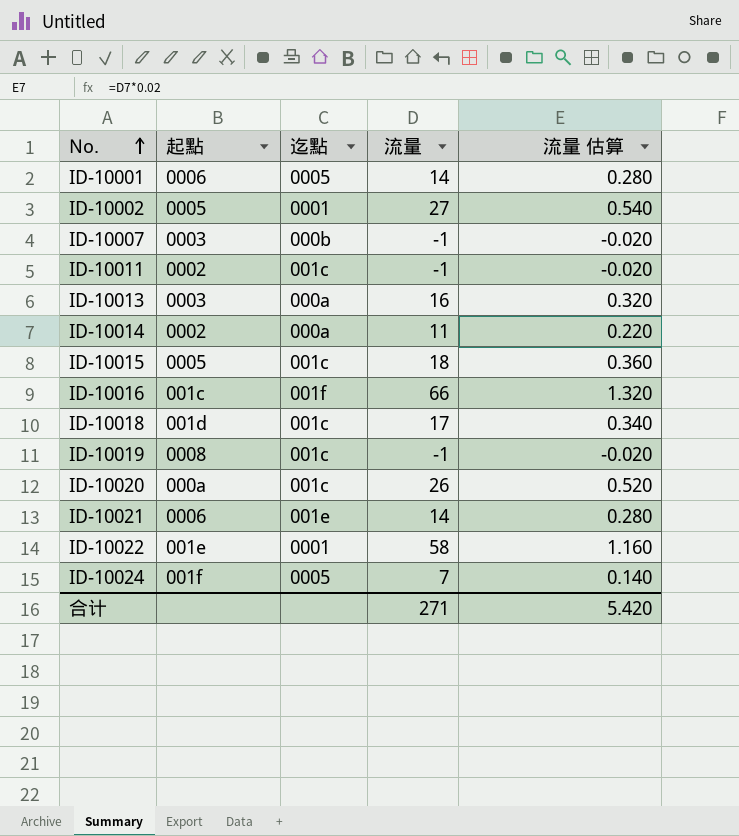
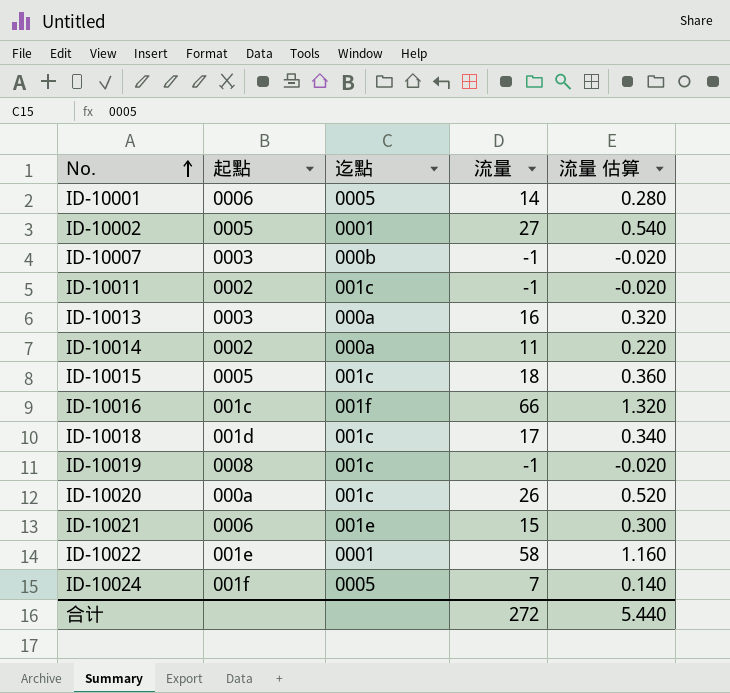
ID-10021 | 流量: 14 -> 15
ID-10021 | 流量 估算: 0.280 -> 0.300
合计 | 流量: 271 -> 272
合计 | 流量 估算: 5.420 -> 5.440

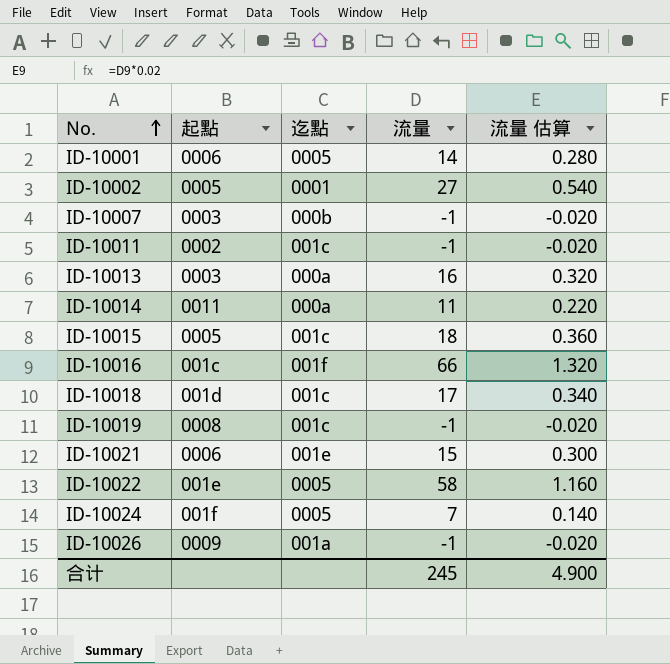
row ID-10020: 000a | 001c | 26 | 0.520 -> none
ID-10014 | 起點: 0002 -> 0011
ID-10022 | 迄點: 0001 -> 0005
row ID-10026: none -> 0009 | 001a | -1 | -0.020
合计 | 流量: 272 -> 245
合计 | 流量 估算: 5.440 -> 4.900

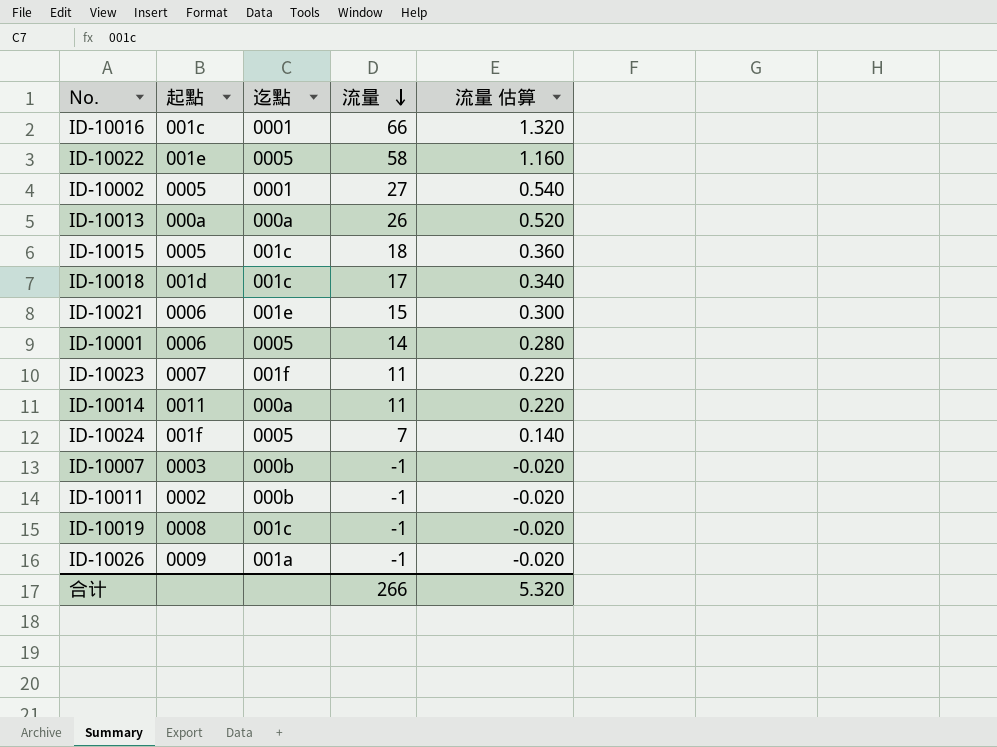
row order: No. ascending -> 流量 descending
ID-10016 | 迄點: 001f -> 0001
ID-10013 | 起點: 0003 -> 000a
ID-10013 | 流量: 16 -> 26
ID-10013 | 流量 估算: 0.320 -> 0.520
row ID-10023: none -> 0007 | 001f | 11 | 0.220
ID-10011 | 迄點: 001c -> 000b
合计 | 流量: 245 -> 266
合计 | 流量 估算: 4.900 -> 5.320

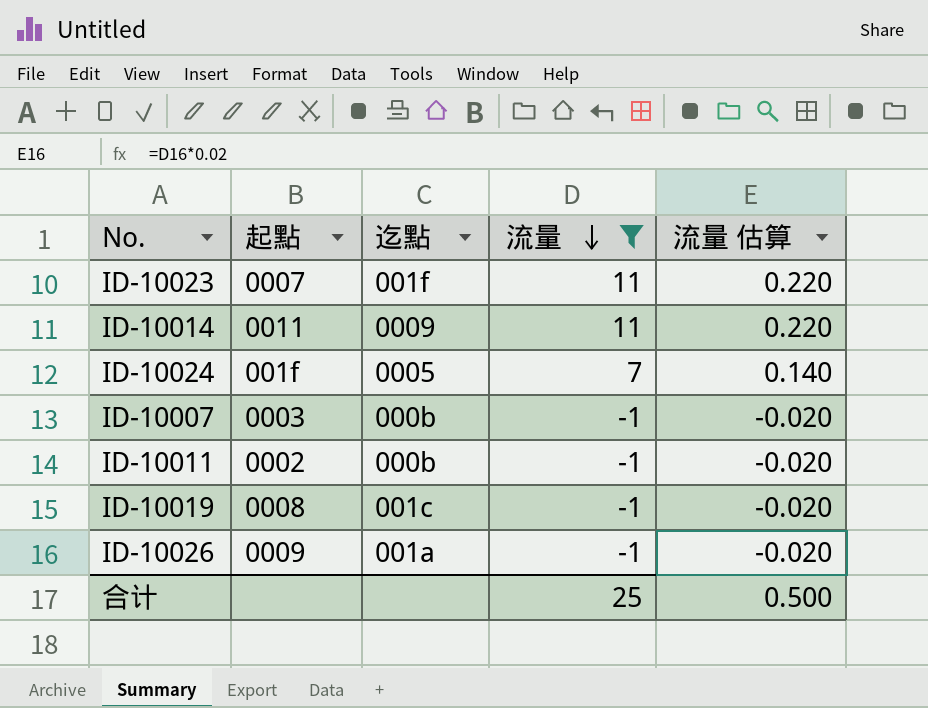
filter: none -> 流量 <= 11
ID-10014 | 迄點: 000a -> 0009
合计 | 流量: 266 -> 25
合计 | 流量 估算: 5.320 -> 0.500

